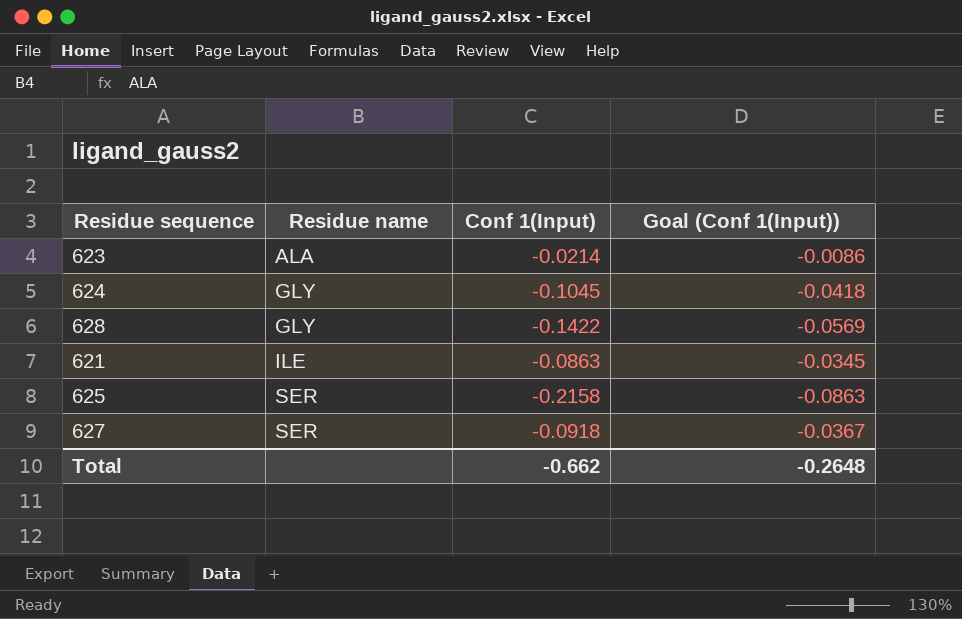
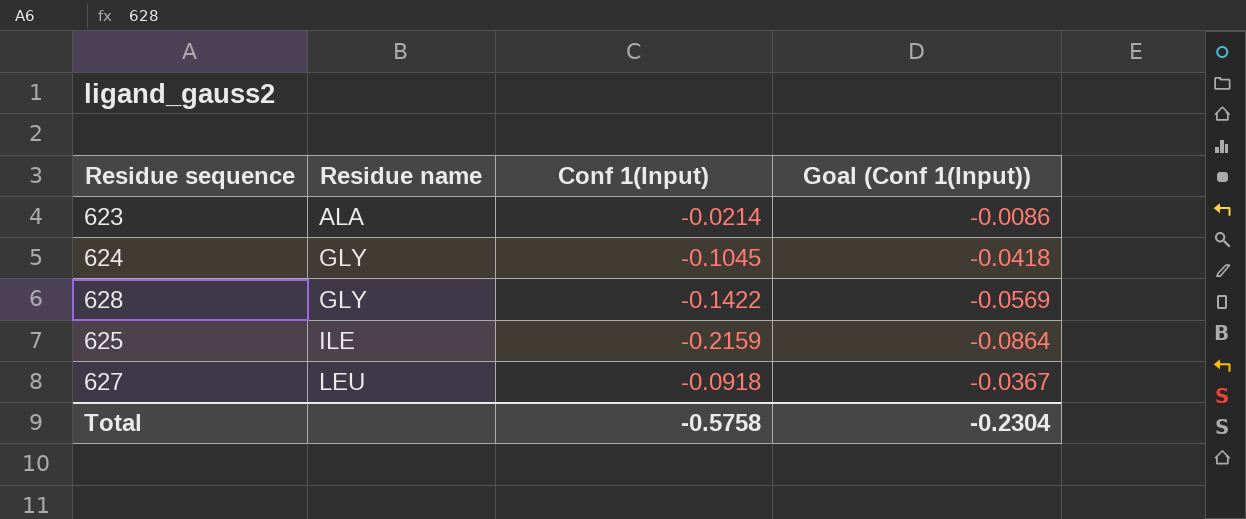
row 621: ILE | -0.0863 | -0.0345 -> none
625 | Residue name: SER -> ILE
625 | Conf 1(Input): -0.2158 -> -0.2159
625 | Goal (Conf 1(Input)): -0.0863 -> -0.0864
627 | Residue name: SER -> LEU
Total | Conf 1(Input): -0.662 -> -0.5758
Total | Goal (Conf 1(Input)): -0.2648 -> -0.2304

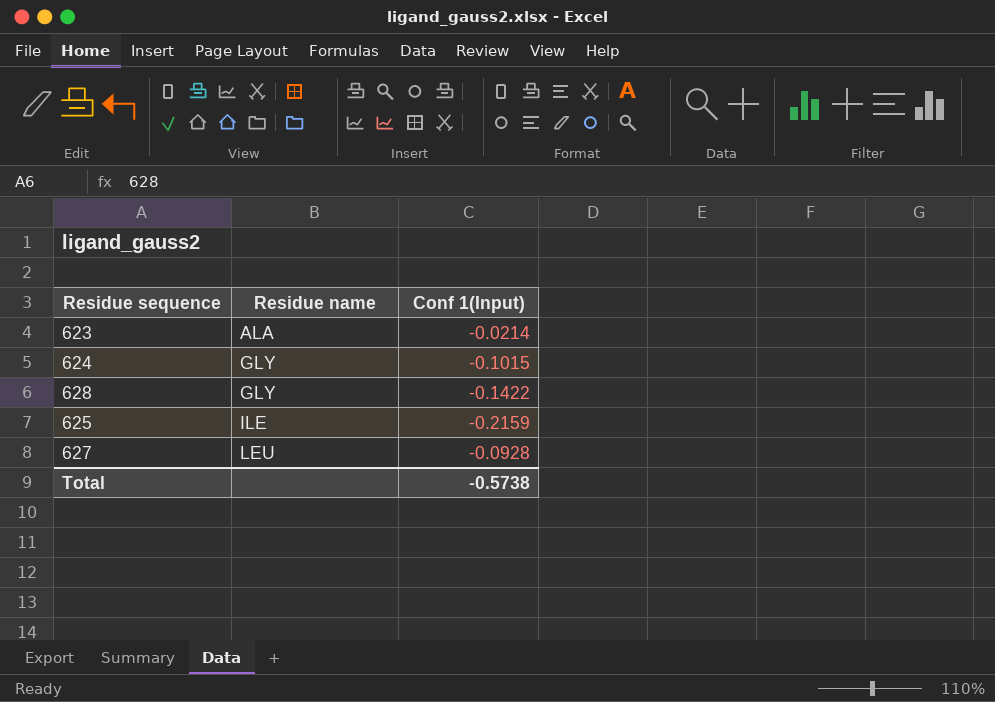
column Goal (Conf 1(Input)) | formula: [Conf 1(Input)] * 0.4 -> none
624 | Conf 1(Input): -0.1045 -> -0.1015
627 | Conf 1(Input): -0.0918 -> -0.0928
Total | Conf 1(Input): -0.5758 -> -0.5738

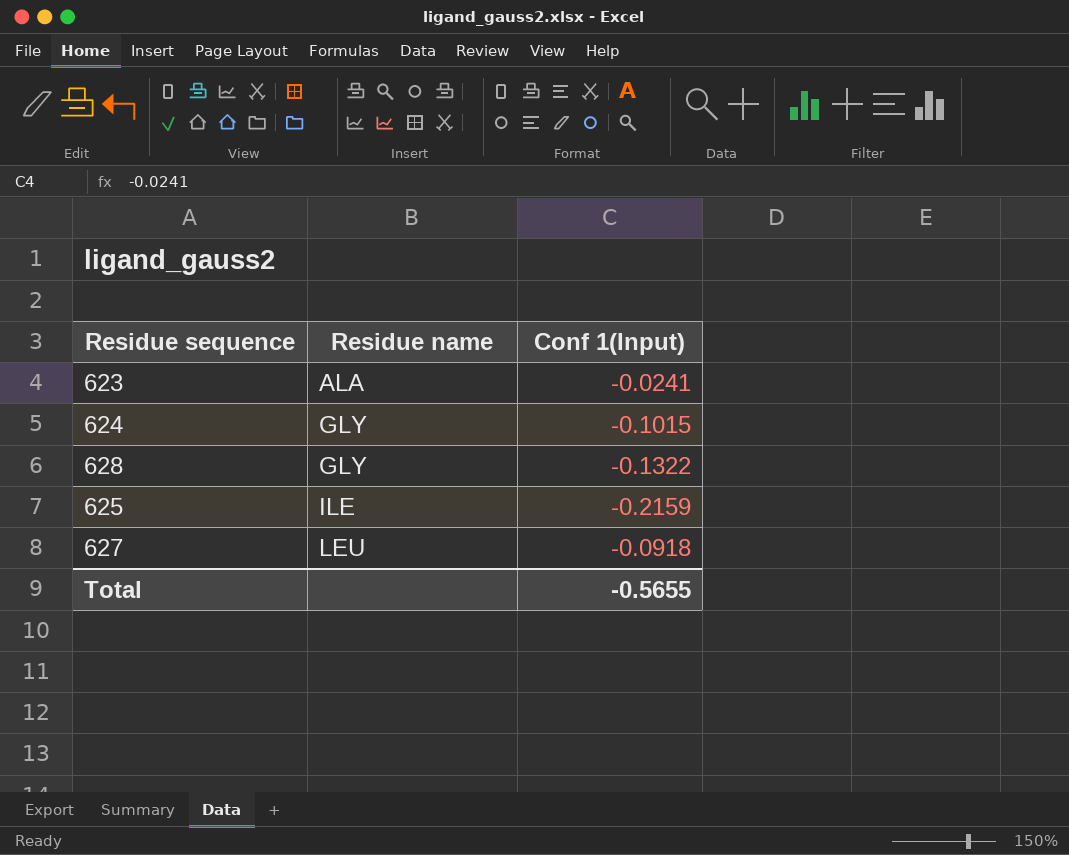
623 | Conf 1(Input): -0.0214 -> -0.0241
628 | Conf 1(Input): -0.1422 -> -0.1322
627 | Conf 1(Input): -0.0928 -> -0.0918
Total | Conf 1(Input): -0.5738 -> -0.5655

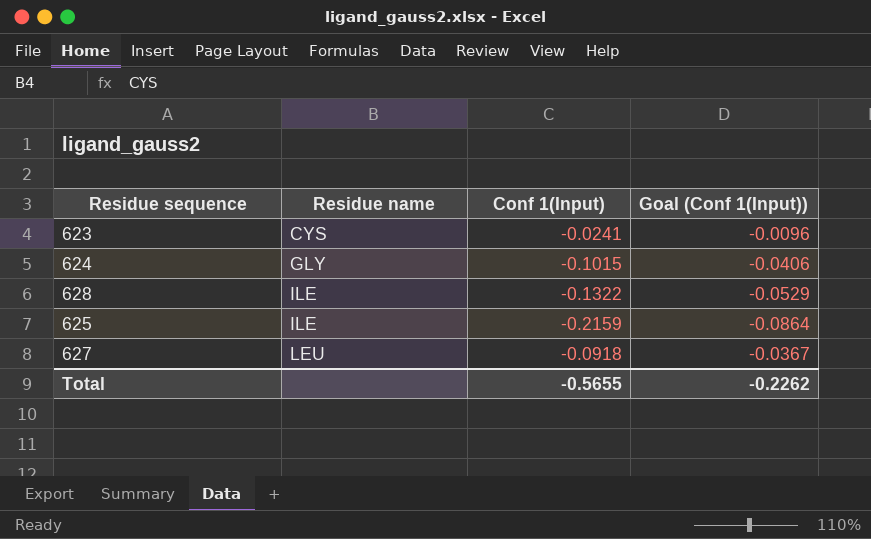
column Goal (Conf 1(Input)) | formula: none -> [Conf 1(Input)] * 0.4
623 | Residue name: ALA -> CYS
628 | Residue name: GLY -> ILE

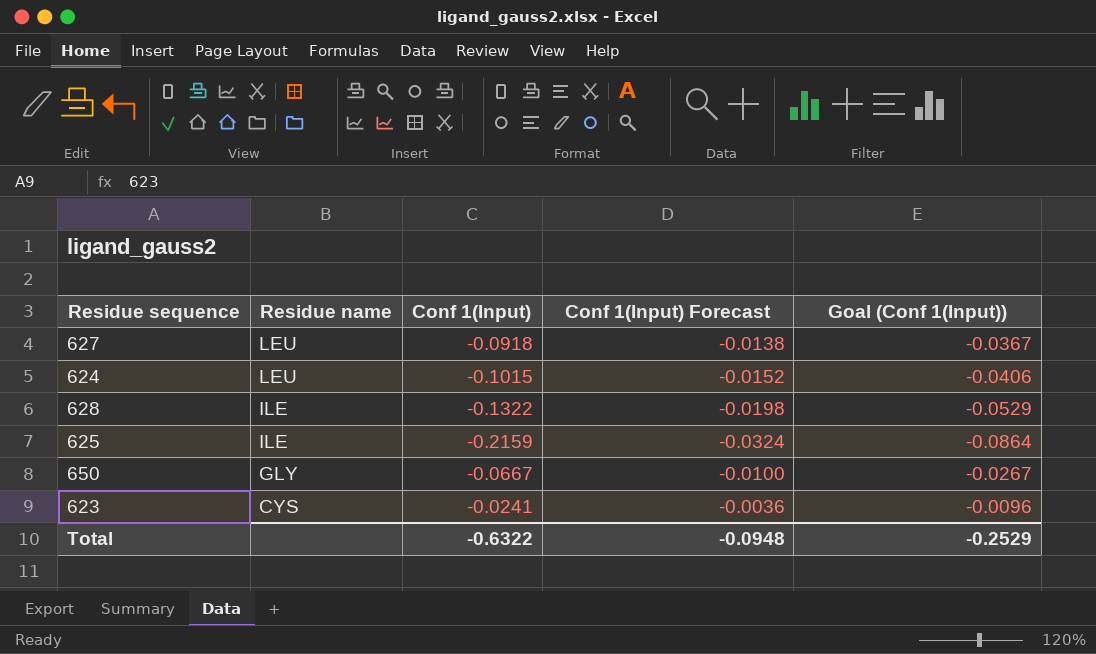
row order: Residue name ascending -> Residue name descending
column Conf 1(Input) Forecast | formula: none -> [Conf 1(Input)] * 0.15
624 | Residue name: GLY -> LEU
row 650: none -> GLY | -0.0667 | -0.0100 | -0.0267
Total | Conf 1(Input): -0.5655 -> -0.6322
Total | Goal (Conf 1(Input)): -0.2262 -> -0.2529

